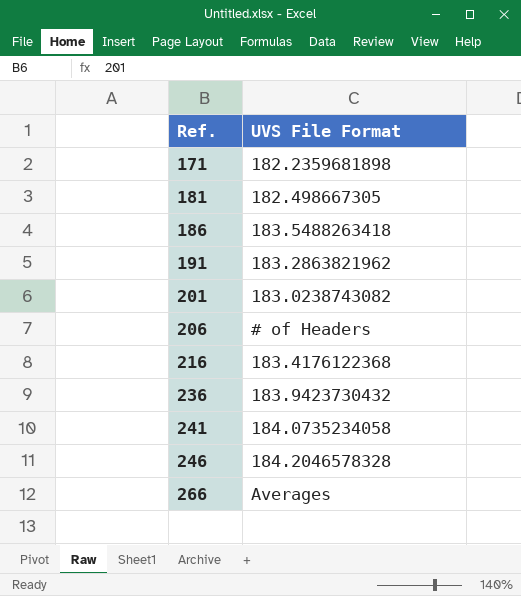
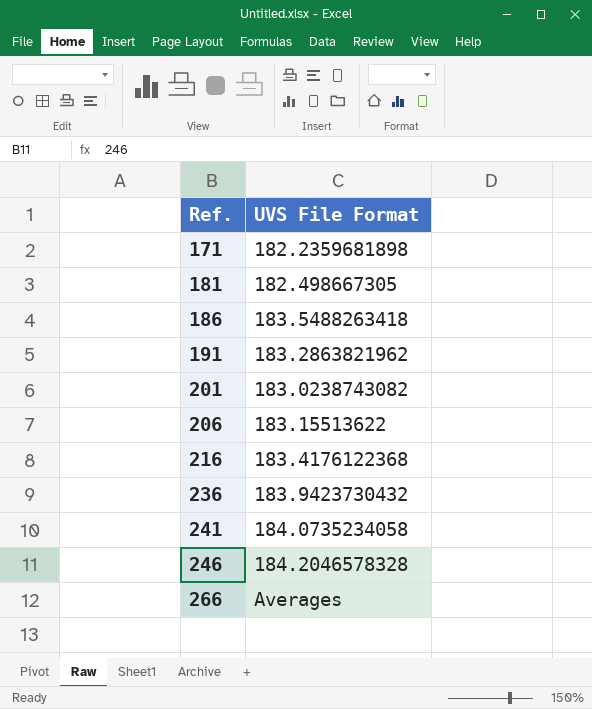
206 | UVS File Format: # of Headers -> 183.15513622

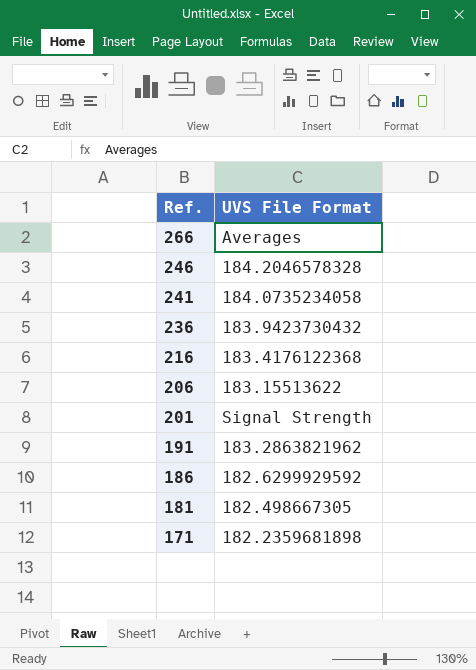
row order: Ref. ascending -> Ref. descending
201 | UVS File Format: 183.0238743082 -> Signal Strength
186 | UVS File Format: 183.5488263418 -> 182.6299929592

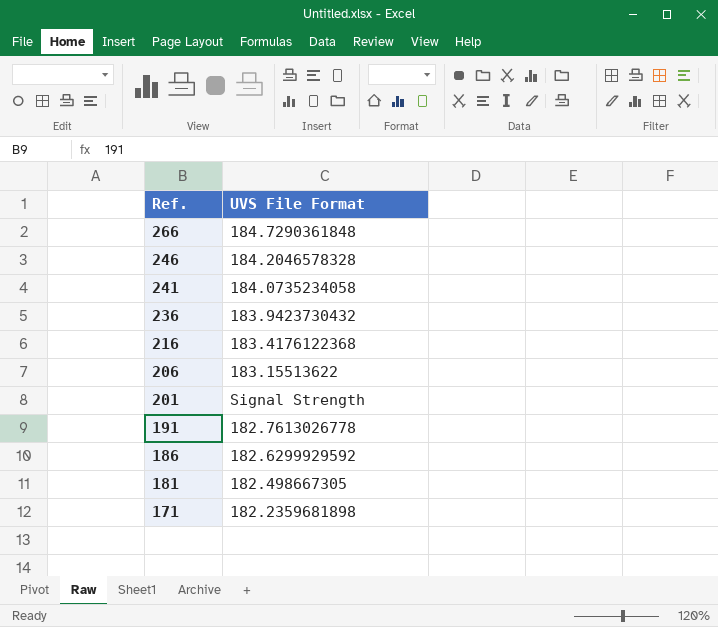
266 | UVS File Format: Averages -> 184.7290361848
191 | UVS File Format: 183.2863821962 -> 182.7613026778

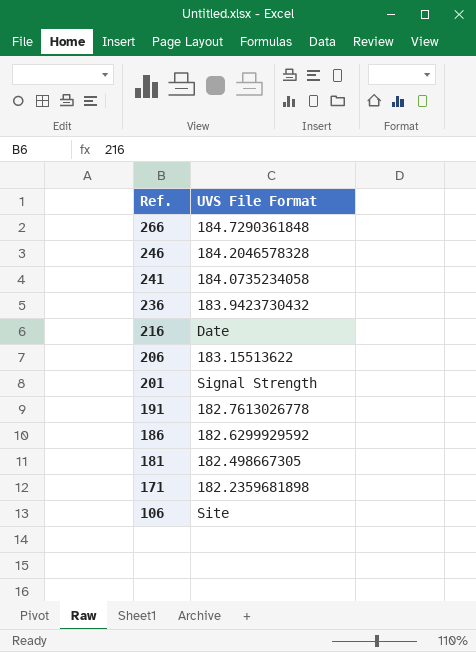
216 | UVS File Format: 183.4176122368 -> Date
row 106: none -> Site

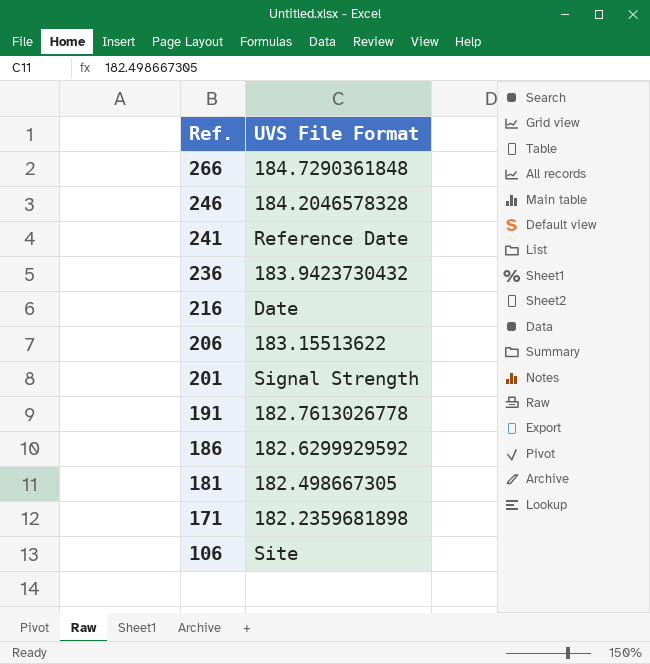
241 | UVS File Format: 184.0735234058 -> Reference Date

